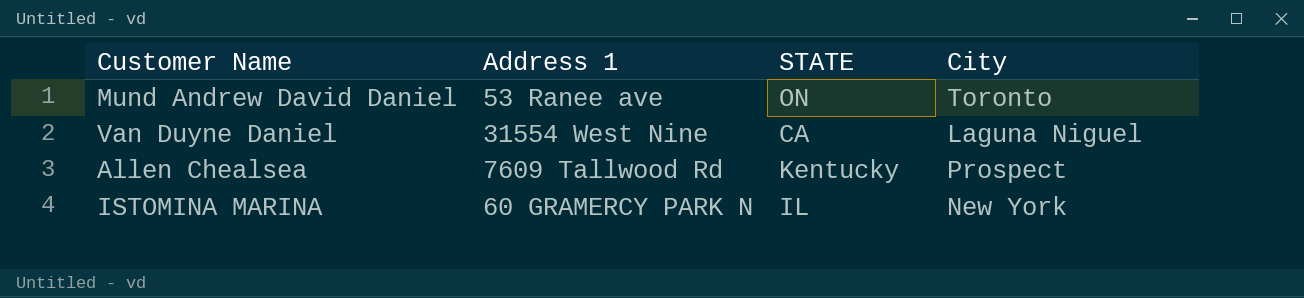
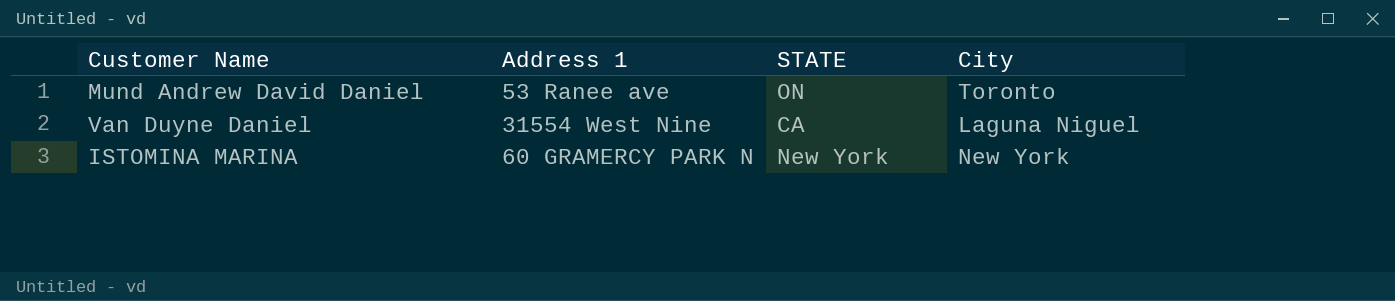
row Allen Chealsea: 7609 Tallwood Rd | Kentucky | Prospect -> none
ISTOMINA MARINA | STATE: IL -> New York

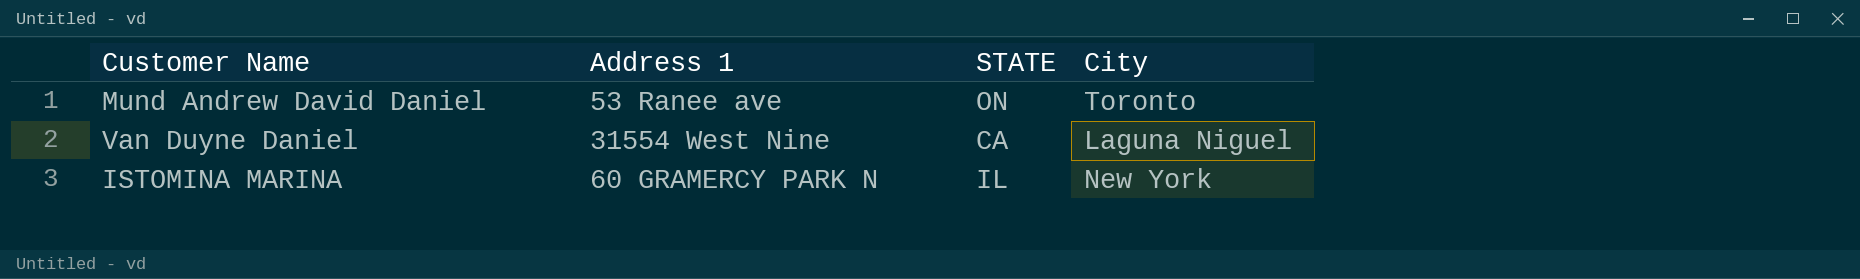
ISTOMINA MARINA | STATE: New York -> IL

